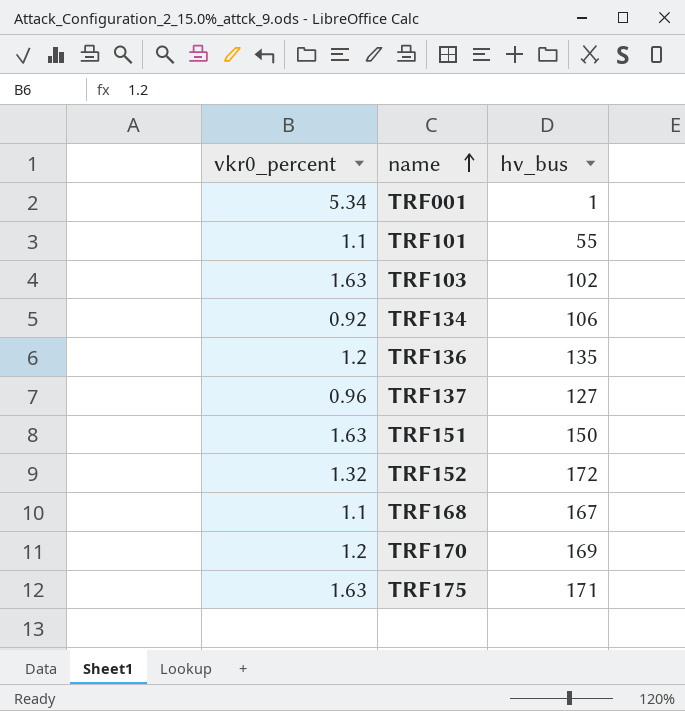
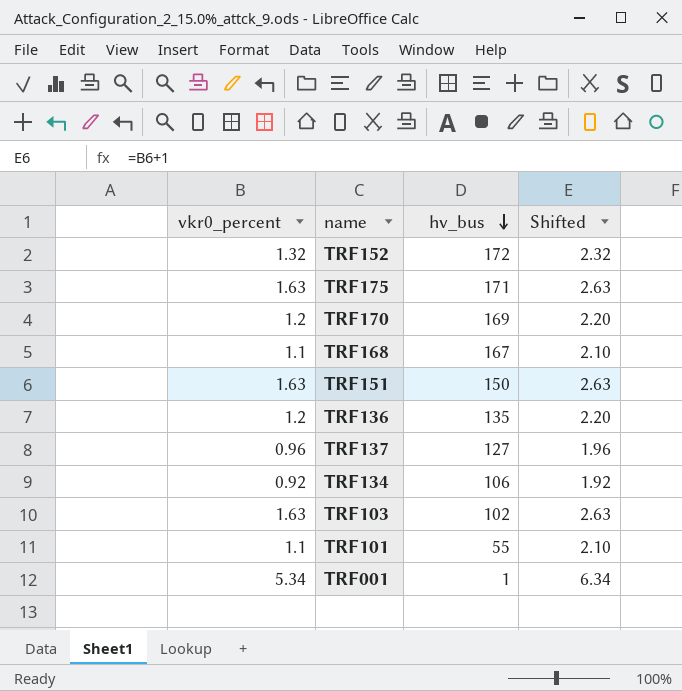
row order: name ascending -> hv_bus descending
column Shifted | formula: none -> [vkr0_percent] + 1

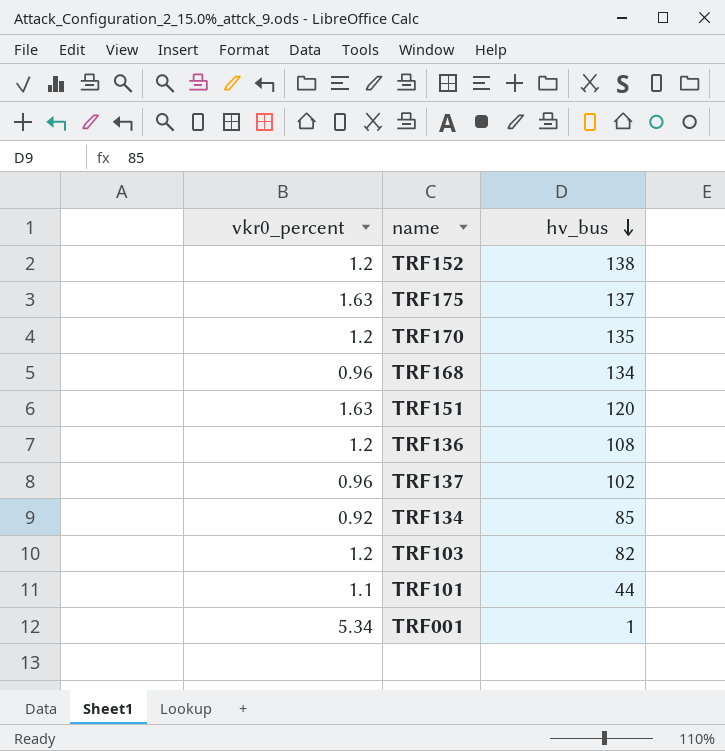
column Shifted | formula: [vkr0_percent] + 1 -> none
TRF152 | vkr0_percent: 1.32 -> 1.2
TRF152 | hv_bus: 172 -> 138
TRF175 | hv_bus: 171 -> 137
TRF170 | hv_bus: 169 -> 135
TRF168 | vkr0_percent: 1.1 -> 0.96
TRF168 | hv_bus: 167 -> 134
TRF151 | hv_bus: 150 -> 120
TRF136 | hv_bus: 135 -> 108
TRF137 | hv_bus: 127 -> 102
TRF134 | hv_bus: 106 -> 85
TRF103 | vkr0_percent: 1.63 -> 1.2
TRF103 | hv_bus: 102 -> 82
TRF101 | hv_bus: 55 -> 44

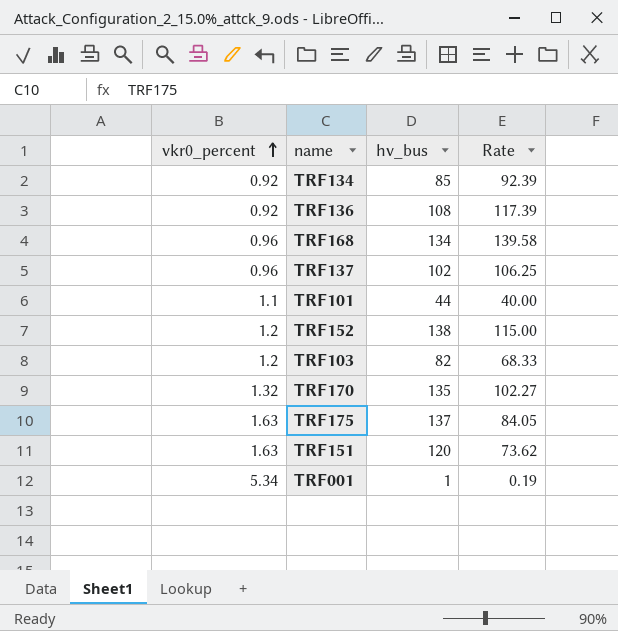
row order: hv_bus descending -> vkr0_percent ascending
column Rate | formula: none -> [hv_bus] / [vkr0_percent]
TRF136 | vkr0_percent: 1.2 -> 0.92
TRF170 | vkr0_percent: 1.2 -> 1.32

